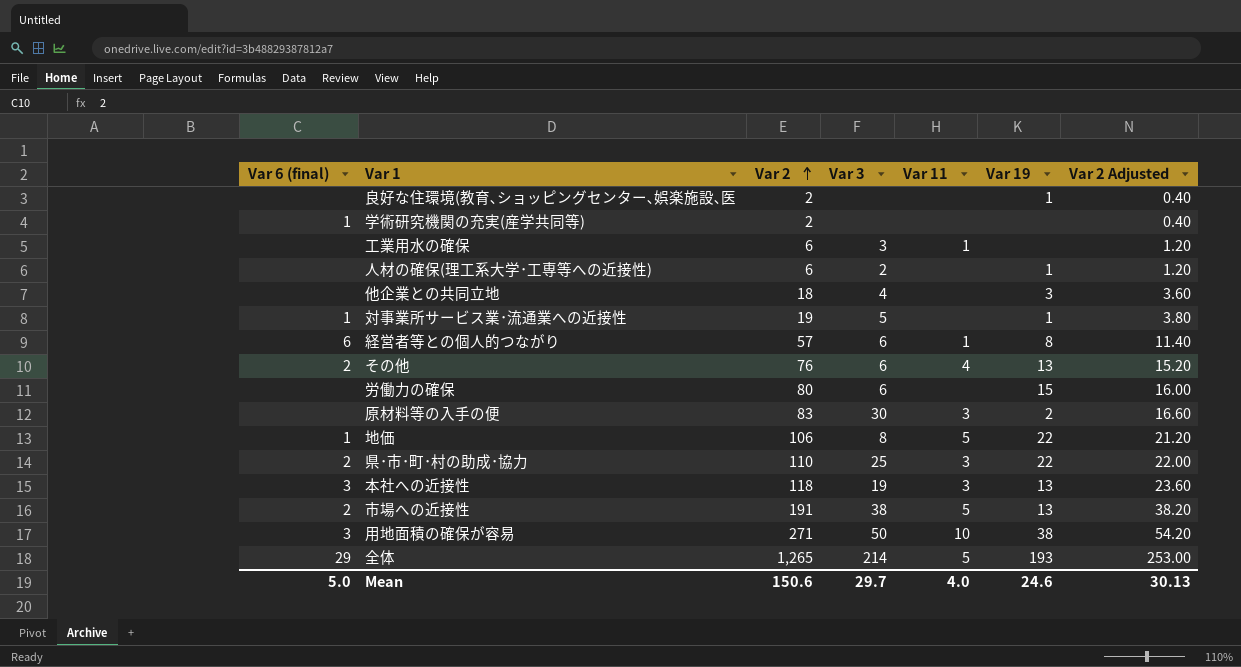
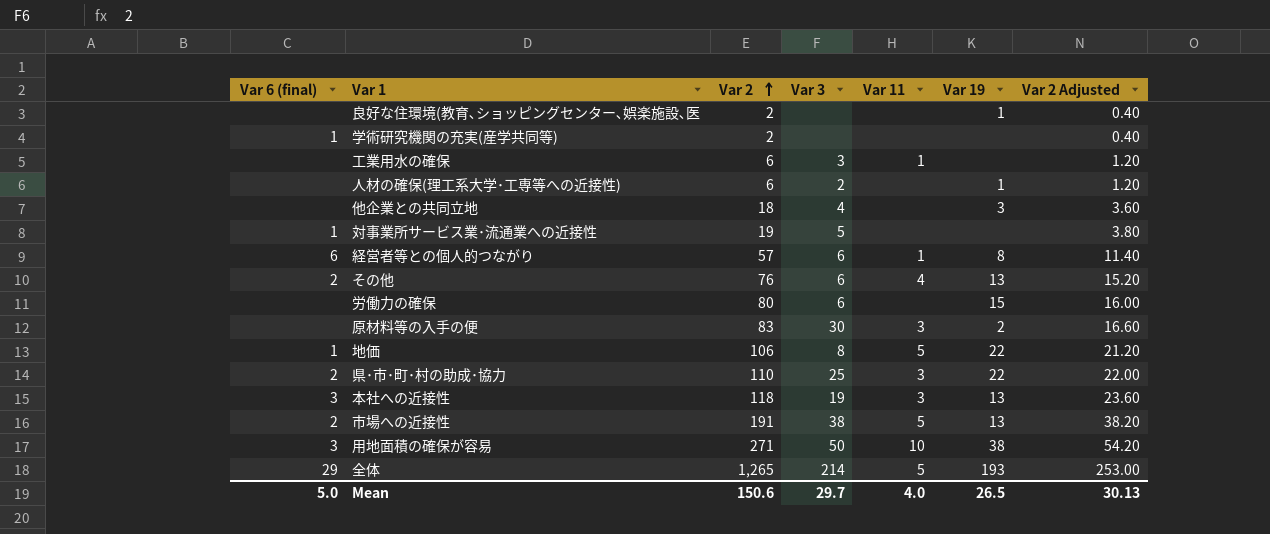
対事業所サービス業･流通業への近接性 | Var 19: 1 -> none
Mean | Var 19: 24.6 -> 26.5

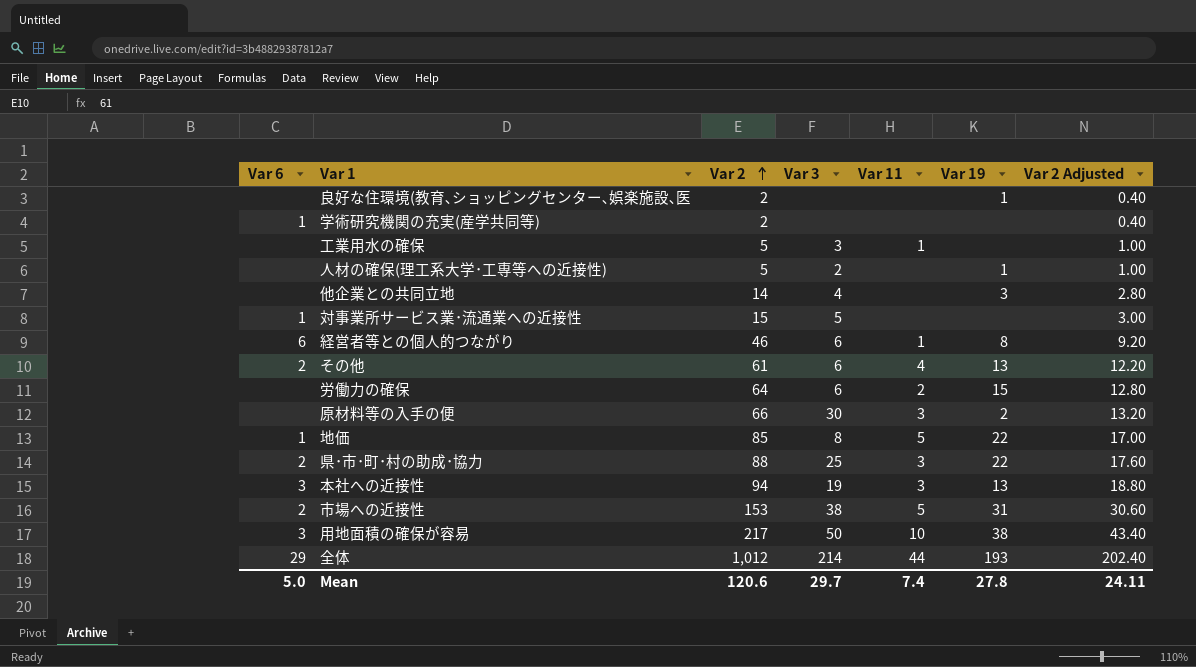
column name: Var 6 (final) -> Var 6
工業用水の確保 | Var 2: 6 -> 5
工業用水の確保 | Var 2 Adjusted: 1.20 -> 1.00
人材の確保(理工系大学･工専等への近接性) | Var 2: 6 -> 5
人材の確保(理工系大学･工専等への近接性) | Var 2 Adjusted: 1.20 -> 1.00
他企業との共同立地 | Var 2: 18 -> 14
他企業との共同立地 | Var 2 Adjusted: 3.60 -> 2.80
対事業所サービス業･流通業への近接性 | Var 2: 19 -> 15
対事業所サービス業･流通業への近接性 | Var 2 Adjusted: 3.80 -> 3.00
経営者等との個人的つながり | Var 2: 57 -> 46
経営者等との個人的つながり | Var 2 Adjusted: 11.40 -> 9.20
その他 | Var 2: 76 -> 61
その他 | Var 2 Adjusted: 15.20 -> 12.20
労働力の確保 | Var 2: 80 -> 64
労働力の確保 | Var 11: none -> 2
労働力の確保 | Var 2 Adjusted: 16.00 -> 12.80
原材料等の入手の便 | Var 2: 83 -> 66
原材料等の入手の便 | Var 2 Adjusted: 16.60 -> 13.20
地価 | Var 2: 106 -> 85
地価 | Var 2 Adjusted: 21.20 -> 17.00
県･市･町･村の助成･協力 | Var 2: 110 -> 88
県･市･町･村の助成･協力 | Var 2 Adjusted: 22.00 -> 17.60
本社への近接性 | Var 2: 118 -> 94
本社への近接性 | Var 2 Adjusted: 23.60 -> 18.80
市場への近接性 | Var 2: 191 -> 153
市場への近接性 | Var 19: 13 -> 31
市場への近接性 | Var 2 Adjusted: 38.20 -> 30.60
用地面積の確保が容易 | Var 2: 271 -> 217
用地面積の確保が容易 | Var 2 Adjusted: 54.20 -> 43.40
全体 | Var 2: 1,265 -> 1,012
全体 | Var 11: 5 -> 44
全体 | Var 2 Adjusted: 253.00 -> 202.40
Mean | Var 2: 150.6 -> 120.6
Mean | Var 11: 4.0 -> 7.4
Mean | Var 19: 26.5 -> 27.8
Mean | Var 2 Adjusted: 30.13 -> 24.11

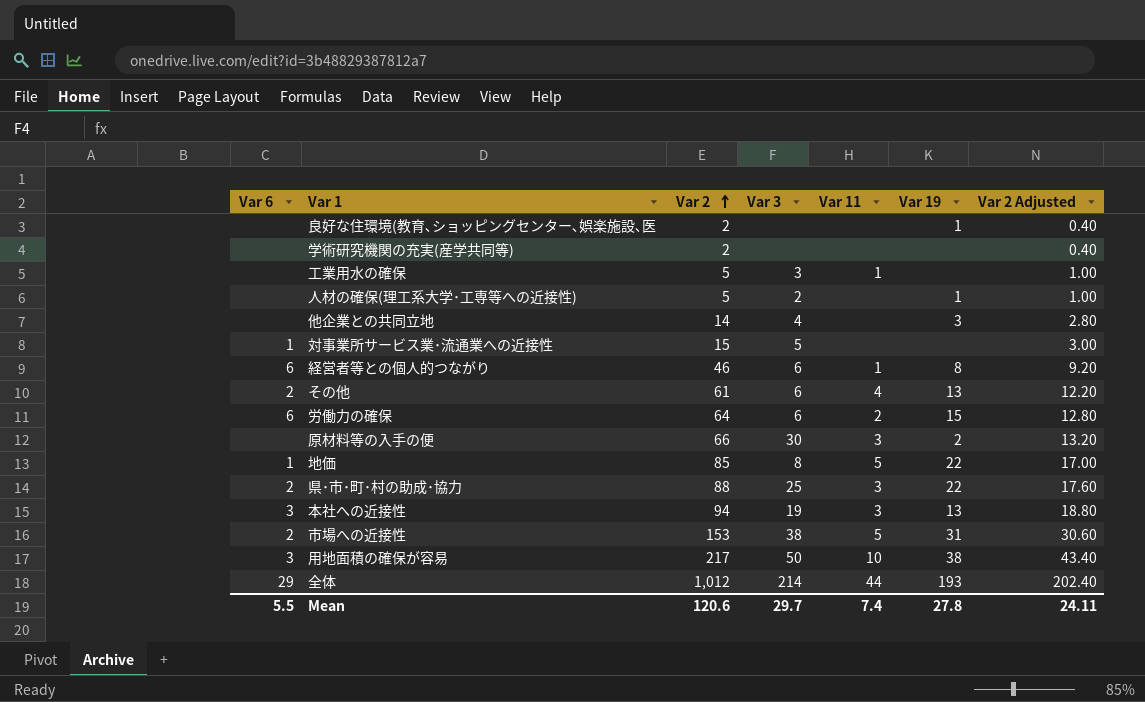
学術研究機関の充実(産学共同等) | Var 6: 1 -> none
労働力の確保 | Var 6: none -> 6
Mean | Var 6: 5.0 -> 5.5

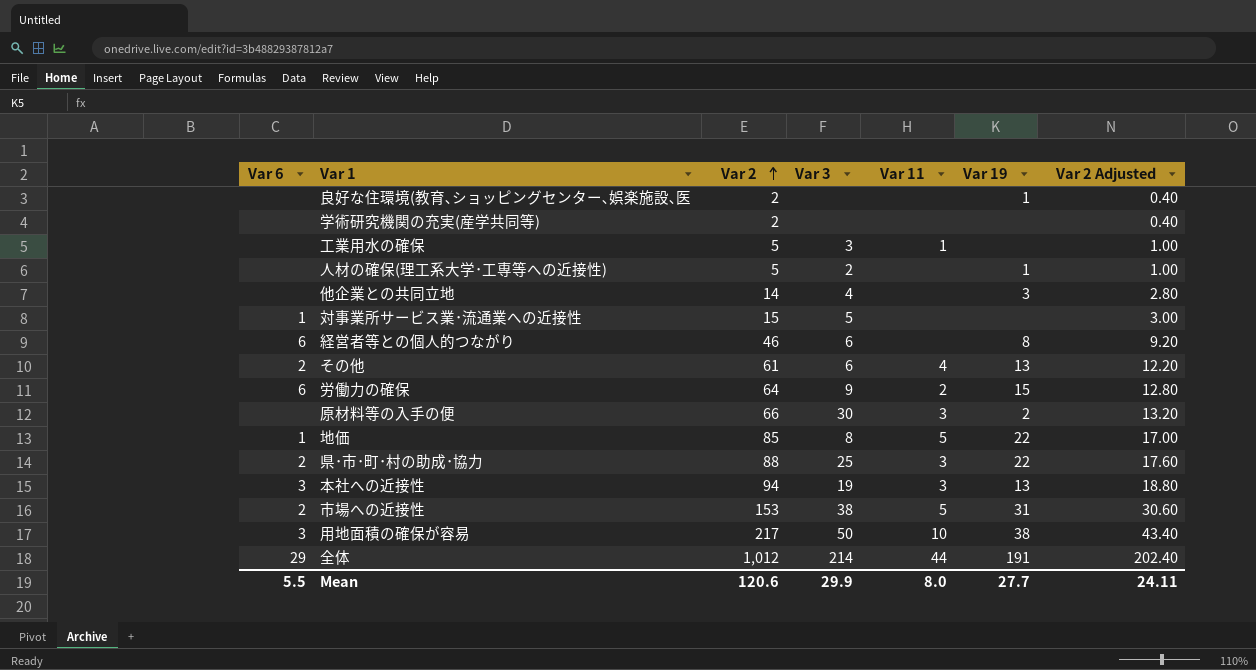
経営者等との個人的つながり | Var 11: 1 -> none
労働力の確保 | Var 3: 6 -> 9
全体 | Var 19: 193 -> 191
Mean | Var 3: 29.7 -> 29.9
Mean | Var 11: 7.4 -> 8.0
Mean | Var 19: 27.8 -> 27.7

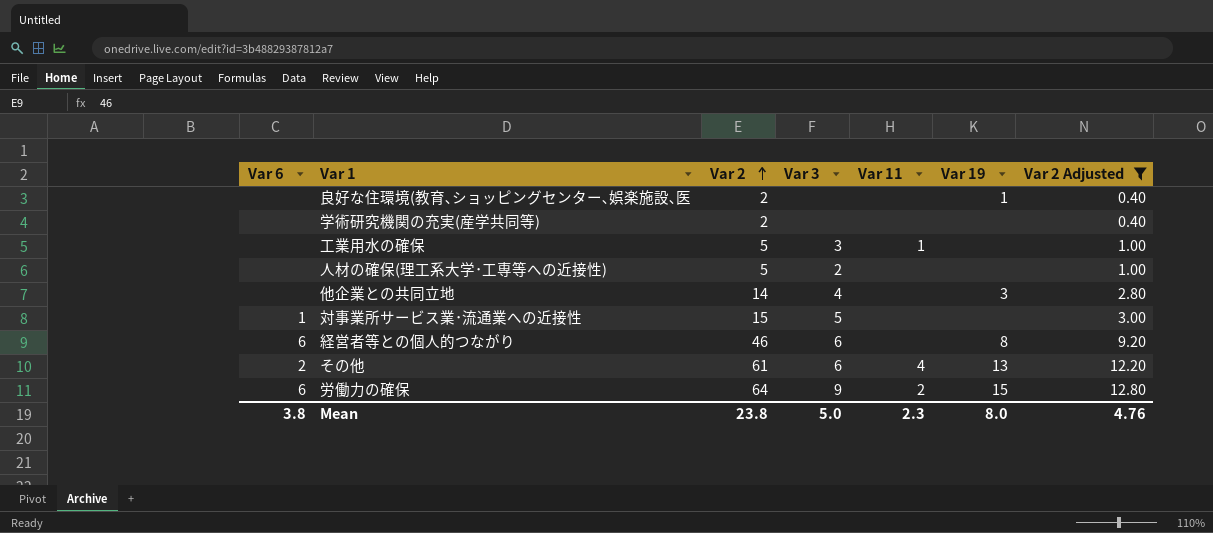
filter: none -> Var 2 Adjusted <= 12.80
人材の確保(理工系大学･工専等への近接性) | Var 19: 1 -> none
Mean | Var 6: 5.5 -> 3.8
Mean | Var 2: 120.6 -> 23.8
Mean | Var 3: 29.9 -> 5.0
Mean | Var 11: 8.0 -> 2.3
Mean | Var 19: 27.7 -> 8.0
Mean | Var 2 Adjusted: 24.11 -> 4.76

